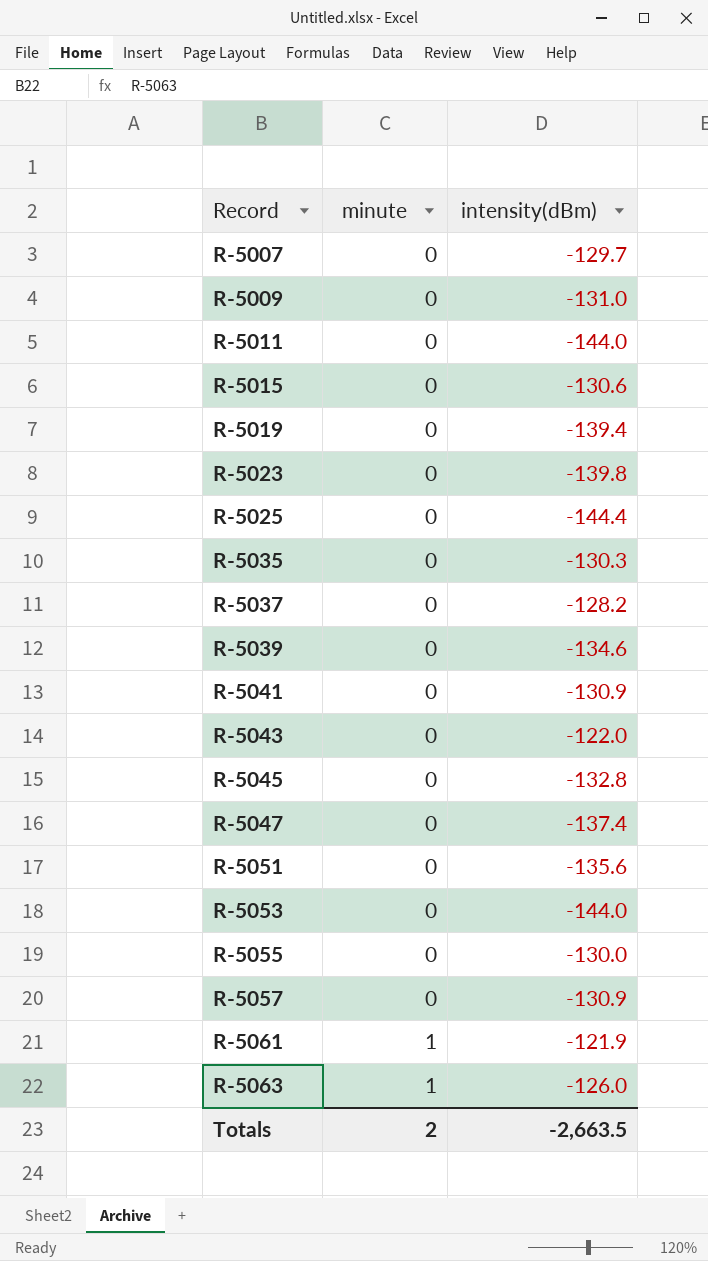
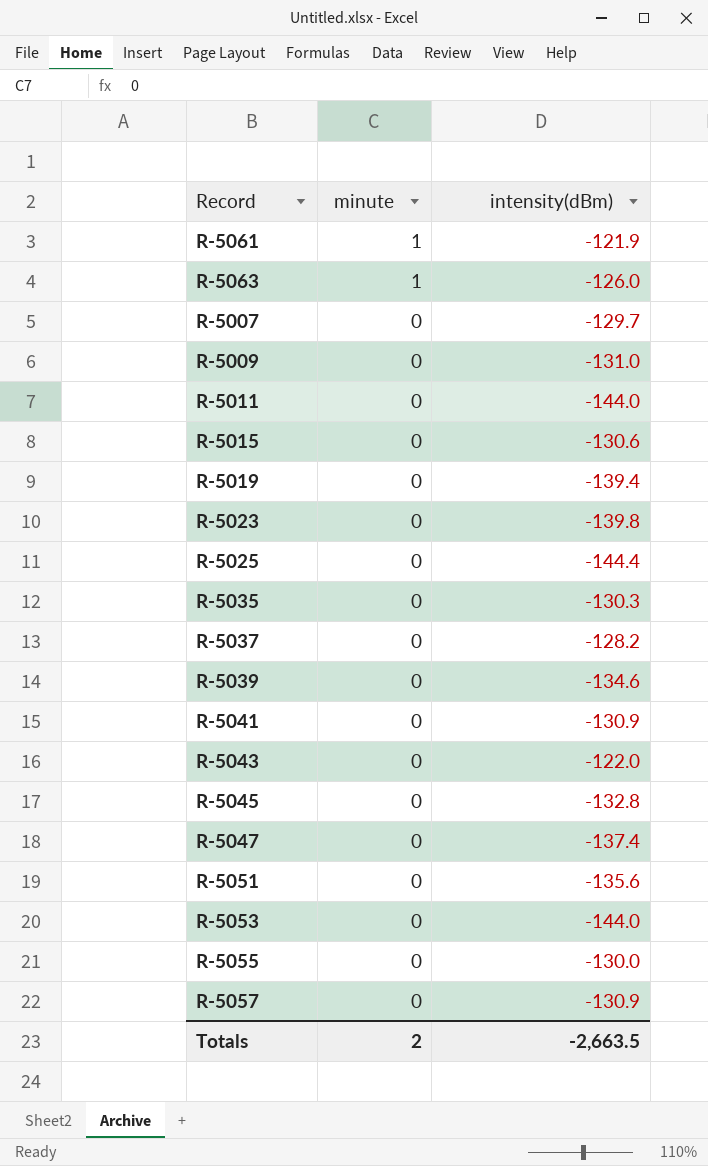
row order: Record ascending -> minute descending

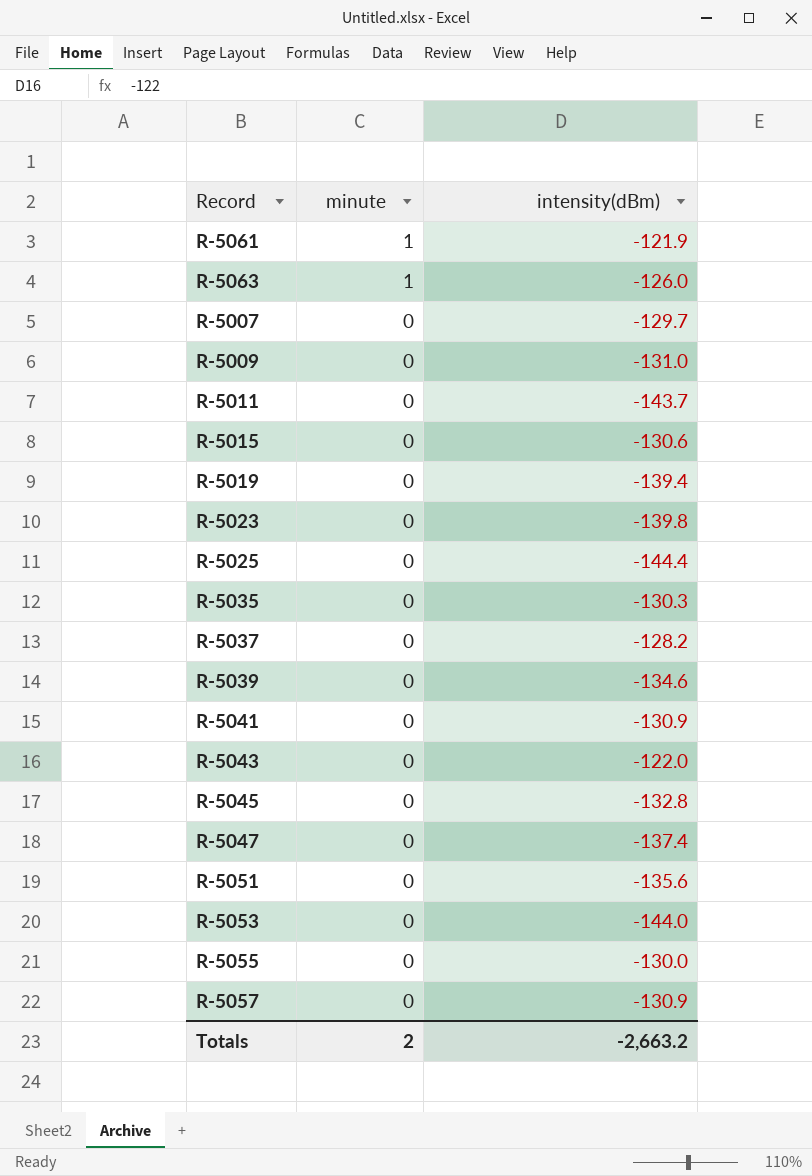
R-5011 | intensity(dBm): -144.0 -> -143.7
Totals | intensity(dBm): -2,663.5 -> -2,663.2

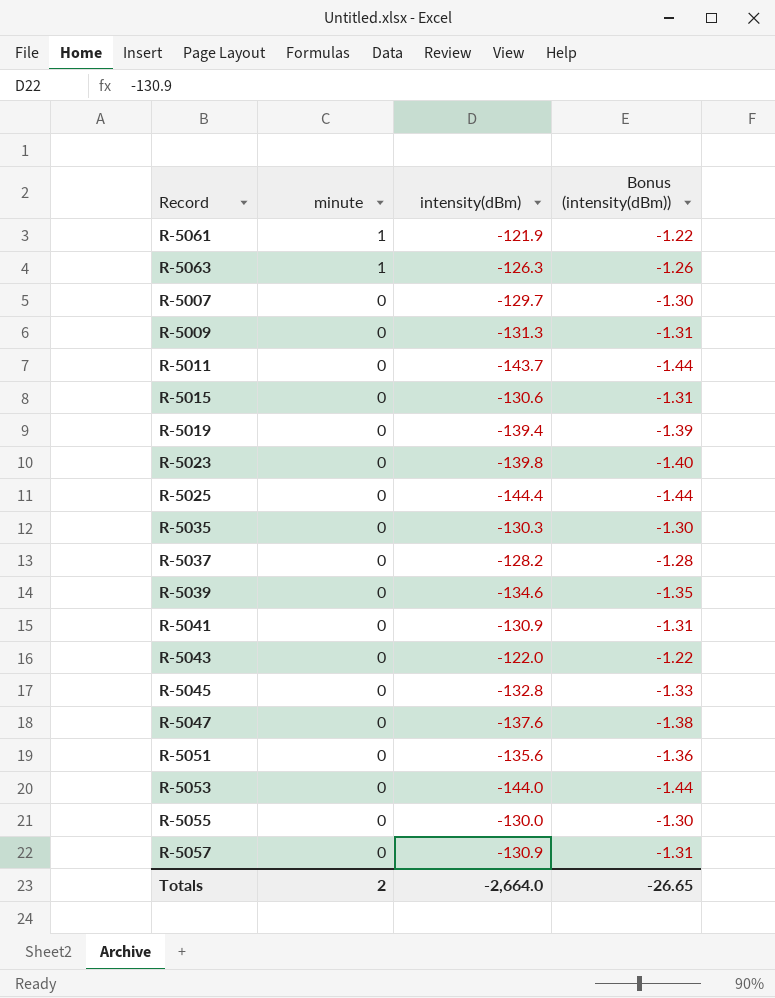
column Bonus (intensity(dBm)) | formula: none -> [intensity(dBm)] * 0.01
R-5063 | intensity(dBm): -126.0 -> -126.3
R-5009 | intensity(dBm): -131.0 -> -131.3
R-5047 | intensity(dBm): -137.4 -> -137.6
Totals | intensity(dBm): -2,663.2 -> -2,664.0

